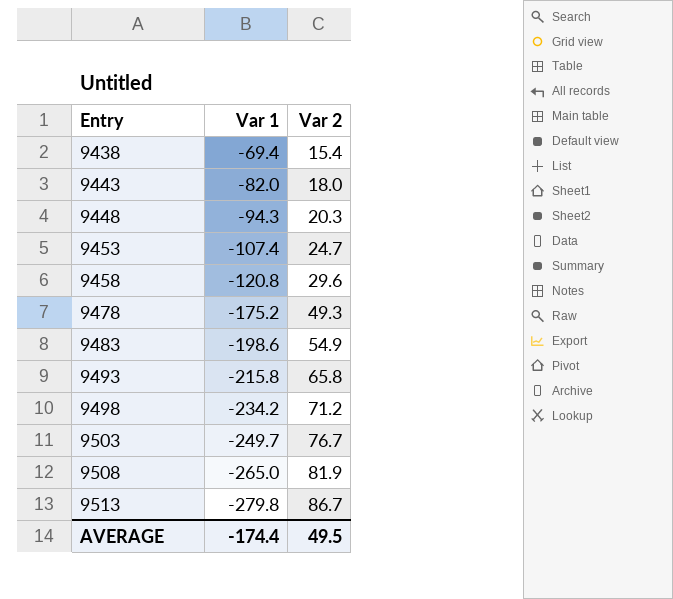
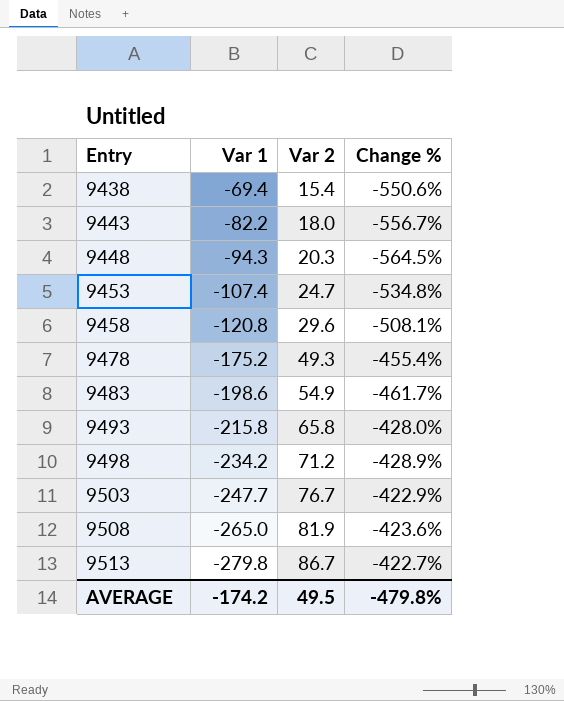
column Change % | formula: none -> ([Var 1] - [Var 2]) / [Var 2]
9443 | Var 1: -82.0 -> -82.2
9503 | Var 1: -249.7 -> -247.7
AVERAGE | Var 1: -174.4 -> -174.2

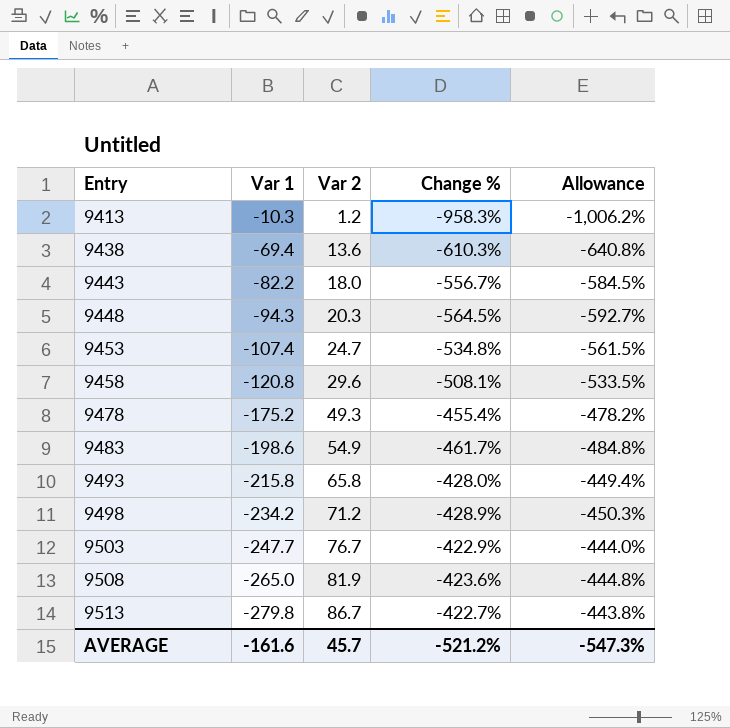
column Allowance | formula: none -> [Change %] * 1.05
row 9413: none -> -10.3 | 1.2 | -958.3% | -1,006.2%
9438 | Var 2: 15.4 -> 13.6
9438 | Change %: -550.6% -> -610.3%
AVERAGE | Var 1: -174.2 -> -161.6
AVERAGE | Var 2: 49.5 -> 45.7
AVERAGE | Change %: -479.8% -> -521.2%

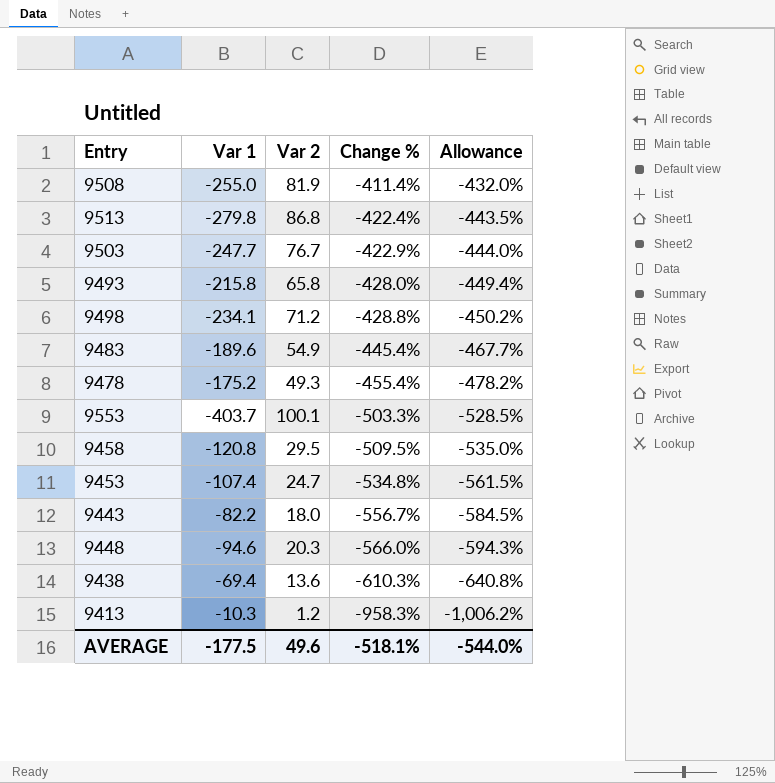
row order: Entry ascending -> Change % descending
9508 | Var 1: -265.0 -> -255.0
9508 | Change %: -423.6% -> -411.4%
9508 | Allowance: -444.8% -> -432.0%
9513 | Var 2: 86.7 -> 86.8
9513 | Change %: -422.7% -> -422.4%
9513 | Allowance: -443.8% -> -443.5%
9498 | Var 1: -234.2 -> -234.1
9498 | Change %: -428.9% -> -428.8%
9498 | Allowance: -450.3% -> -450.2%
9483 | Var 1: -198.6 -> -189.6
9483 | Change %: -461.7% -> -445.4%
9483 | Allowance: -484.8% -> -467.7%
row 9553: none -> -403.7 | 100.1 | -503.3% | -528.5%
9458 | Var 2: 29.6 -> 29.5
9458 | Change %: -508.1% -> -509.5%
9458 | Allowance: -533.5% -> -535.0%
9448 | Var 1: -94.3 -> -94.6
9448 | Change %: -564.5% -> -566.0%
9448 | Allowance: -592.7% -> -594.3%
AVERAGE | Var 1: -161.6 -> -177.5
AVERAGE | Var 2: 45.7 -> 49.6
AVERAGE | Change %: -521.2% -> -518.1%
AVERAGE | Allowance: -547.3% -> -544.0%

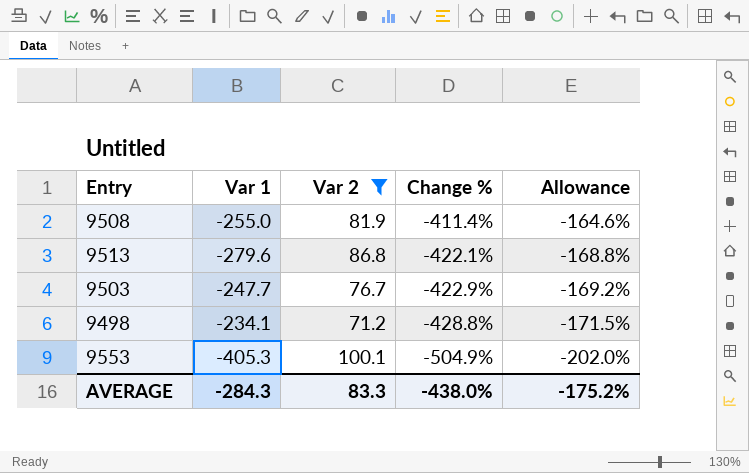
filter: none -> Var 2 >= 71.2
column Allowance | formula: [Change %] * 1.05 -> [Change %] * 0.4
9513 | Var 1: -279.8 -> -279.6
9513 | Change %: -422.4% -> -422.1%
9553 | Var 1: -403.7 -> -405.3
9553 | Change %: -503.3% -> -504.9%
AVERAGE | Var 1: -177.5 -> -284.3
AVERAGE | Var 2: 49.6 -> 83.3
AVERAGE | Change %: -518.1% -> -438.0%
AVERAGE | Allowance: -544.0% -> -175.2%

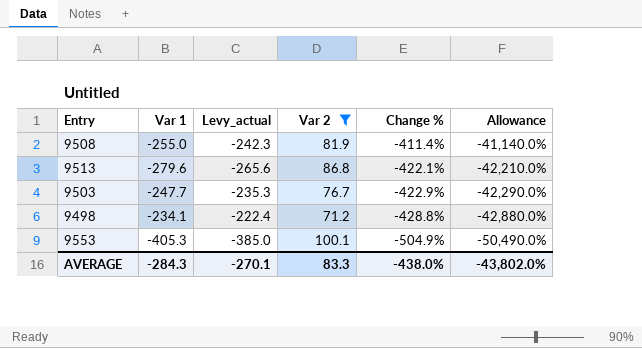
column Levy_actual | formula: none -> [Var 1] * 0.95
column Allowance | formula: [Change %] * 0.4 -> [Change %] * 100
AVERAGE | Allowance: -175.2% -> -43,802.0%

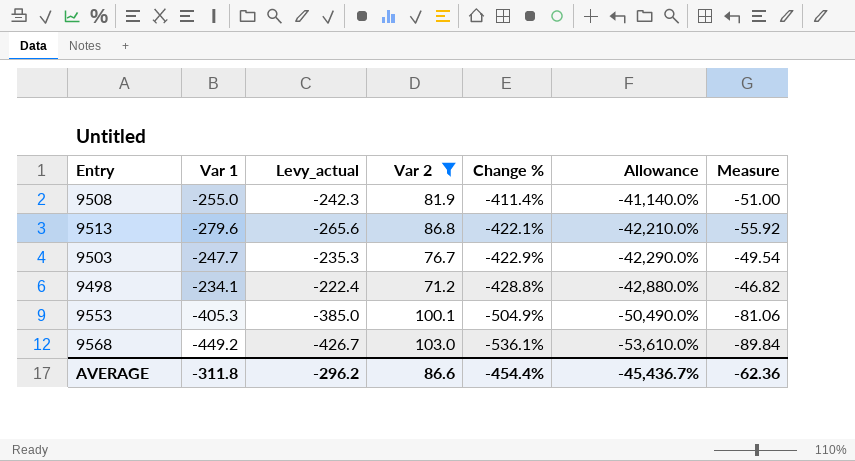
column Measure | formula: none -> [Var 1] * 0.2
row 9568: none -> -449.2 | -426.7 | 103.0 | -536.1% | -53,610.0% | -89.84
AVERAGE | Var 1: -284.3 -> -311.8
AVERAGE | Levy_actual: -270.1 -> -296.2
AVERAGE | Var 2: 83.3 -> 86.6
AVERAGE | Change %: -438.0% -> -454.4%
AVERAGE | Allowance: -43,802.0% -> -45,436.7%

